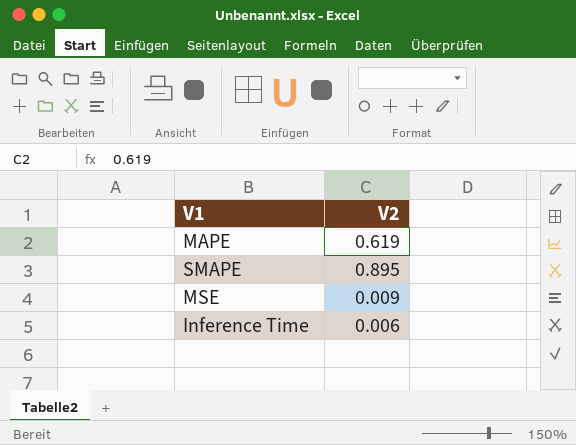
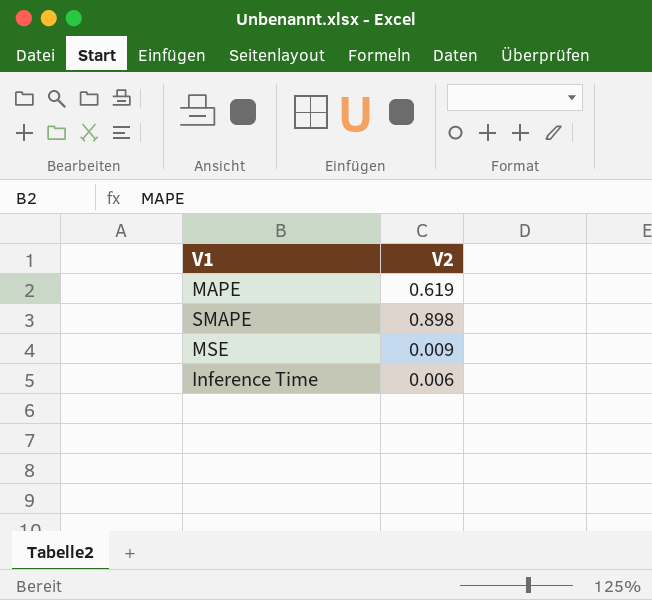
SMAPE | V2: 0.895 -> 0.898

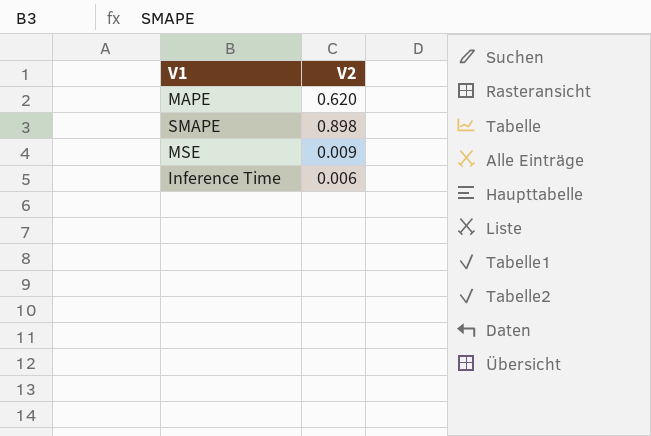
MAPE | V2: 0.619 -> 0.620

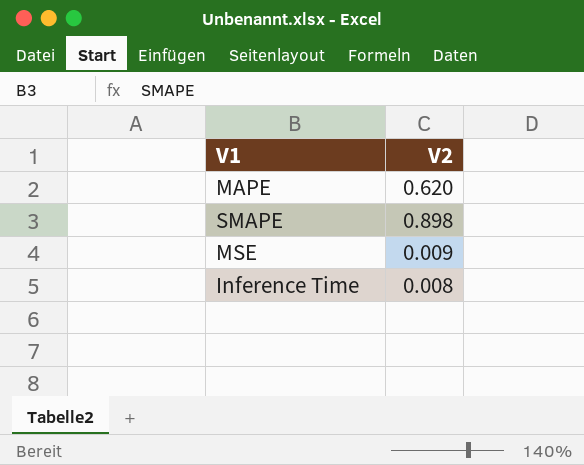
Inference Time | V2: 0.006 -> 0.008

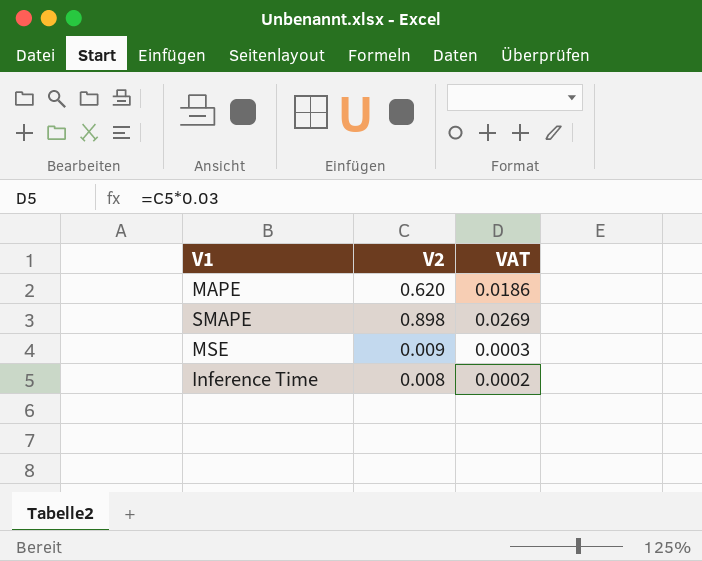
column VAT | formula: none -> [V2] * 0.03

